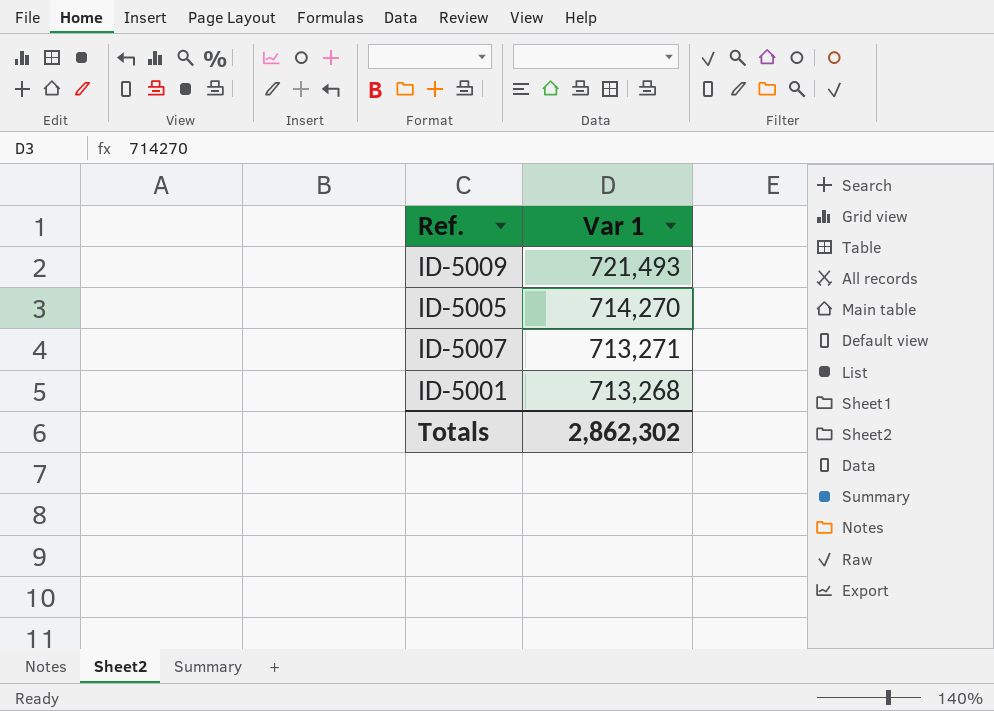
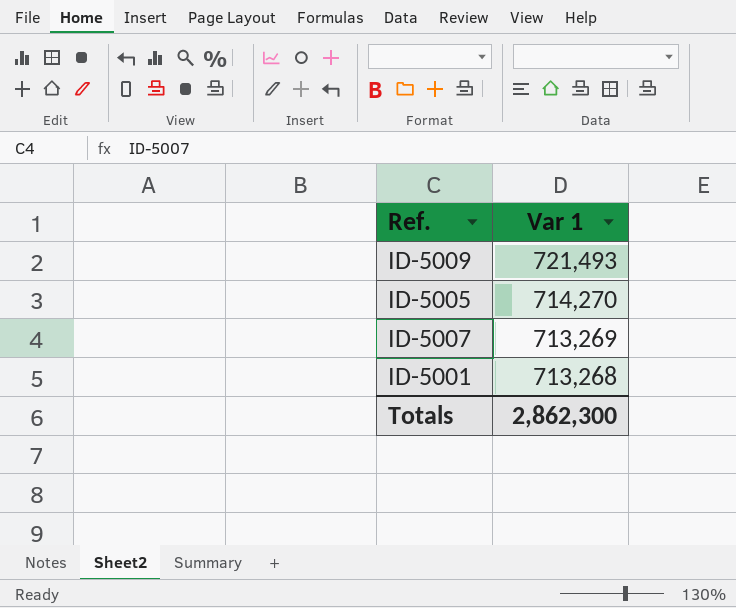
ID-5007 | Var 1: 713,271 -> 713,269
Totals | Var 1: 2,862,302 -> 2,862,300

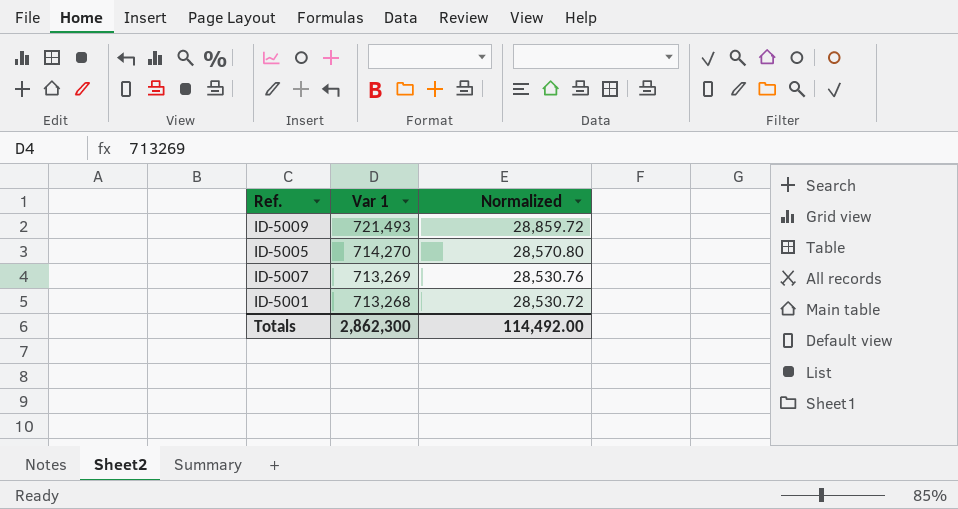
column Normalized | formula: none -> [Var 1] * 0.04

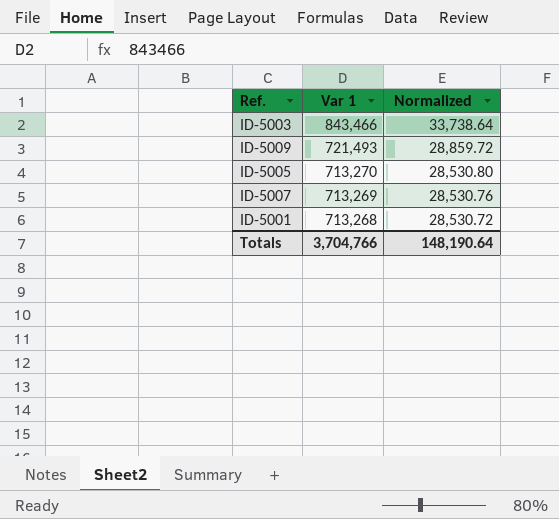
row ID-5003: none -> 843,466 | 33,738.64
ID-5005 | Var 1: 714,270 -> 713,270
ID-5005 | Normalized: 28,570.80 -> 28,530.80
Totals | Var 1: 2,862,300 -> 3,704,766
Totals | Normalized: 114,492.00 -> 148,190.64

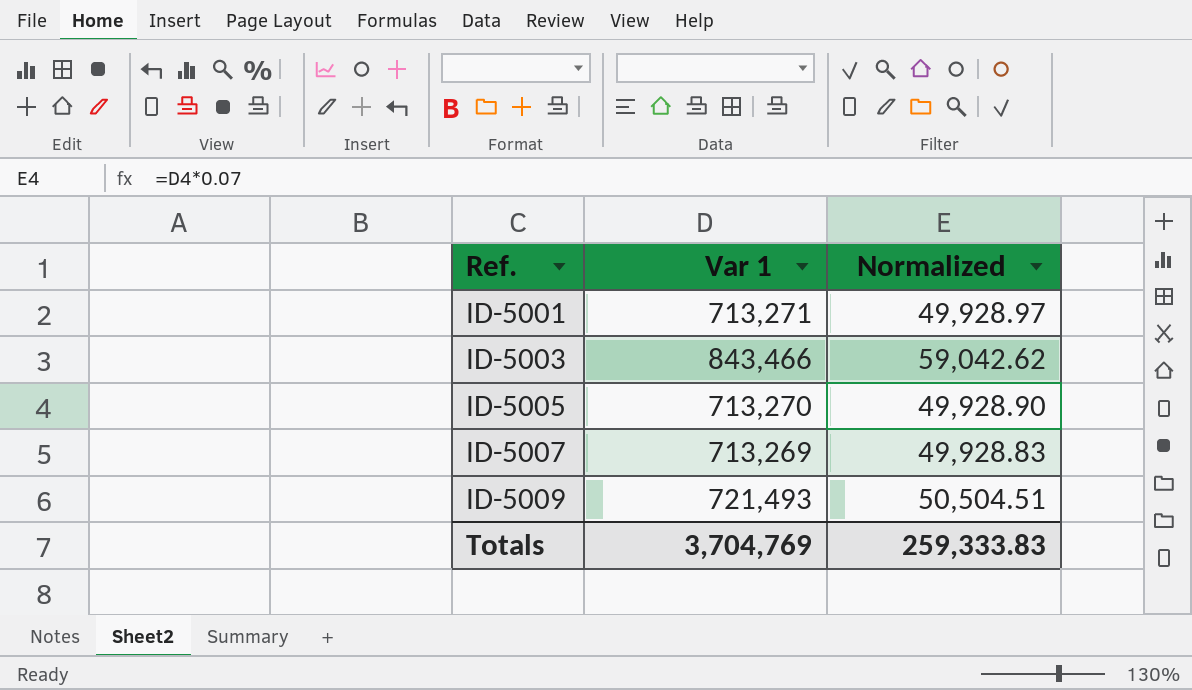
row order: Var 1 descending -> Ref. ascending
column Normalized | formula: [Var 1] * 0.04 -> [Var 1] * 0.07
ID-5001 | Var 1: 713,268 -> 713,271
Totals | Var 1: 3,704,766 -> 3,704,769
Totals | Normalized: 148,190.64 -> 259,333.83

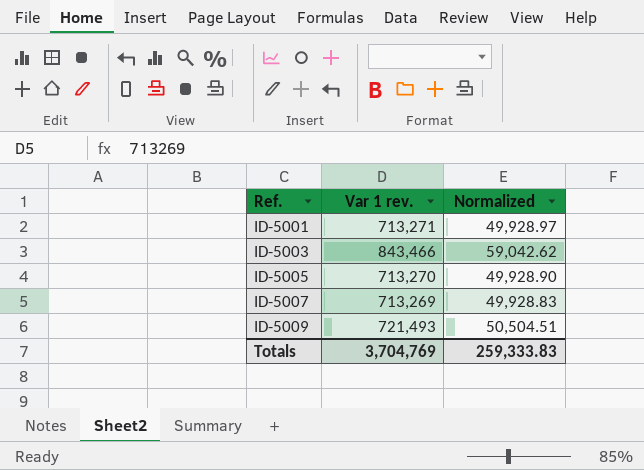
column name: Var 1 -> Var 1 rev.

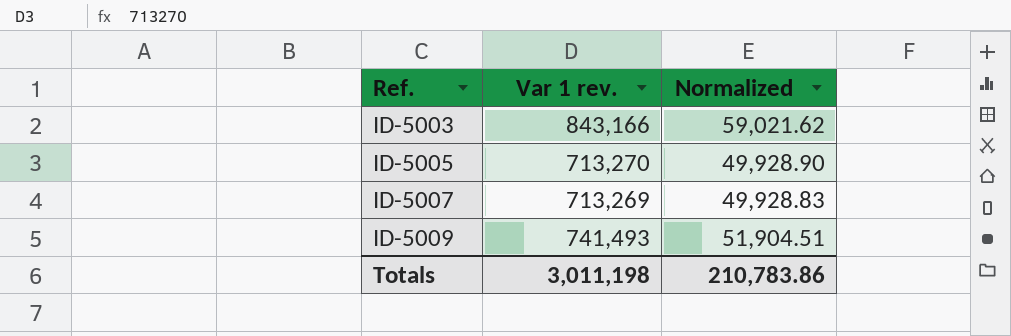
row ID-5001: 713,271 | 49,928.97 -> none
ID-5003 | Var 1 rev.: 843,466 -> 843,166
ID-5003 | Normalized: 59,042.62 -> 59,021.62
ID-5009 | Var 1 rev.: 721,493 -> 741,493
ID-5009 | Normalized: 50,504.51 -> 51,904.51
Totals | Var 1 rev.: 3,704,769 -> 3,011,198
Totals | Normalized: 259,333.83 -> 210,783.86

